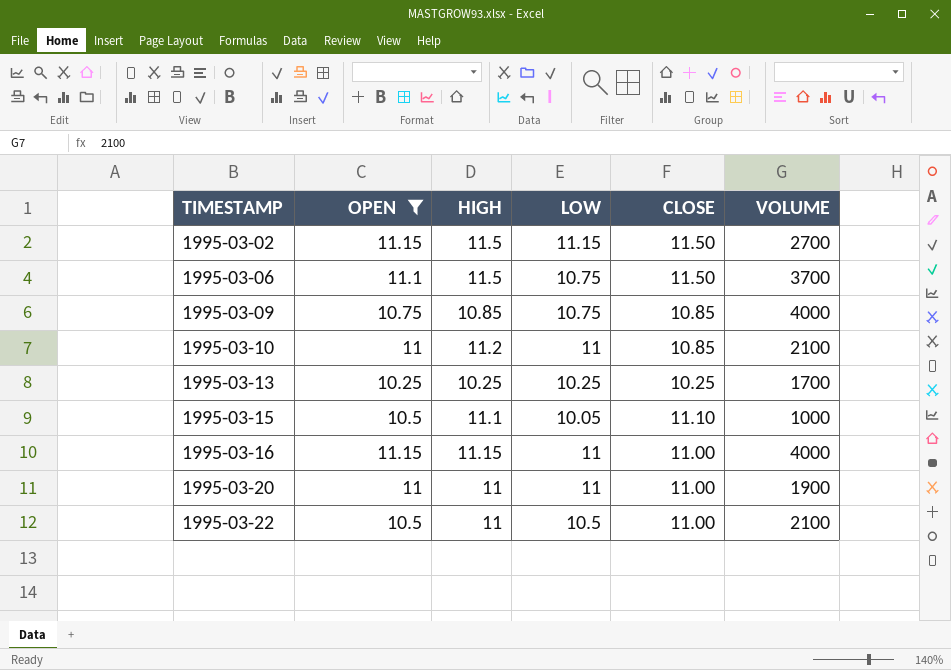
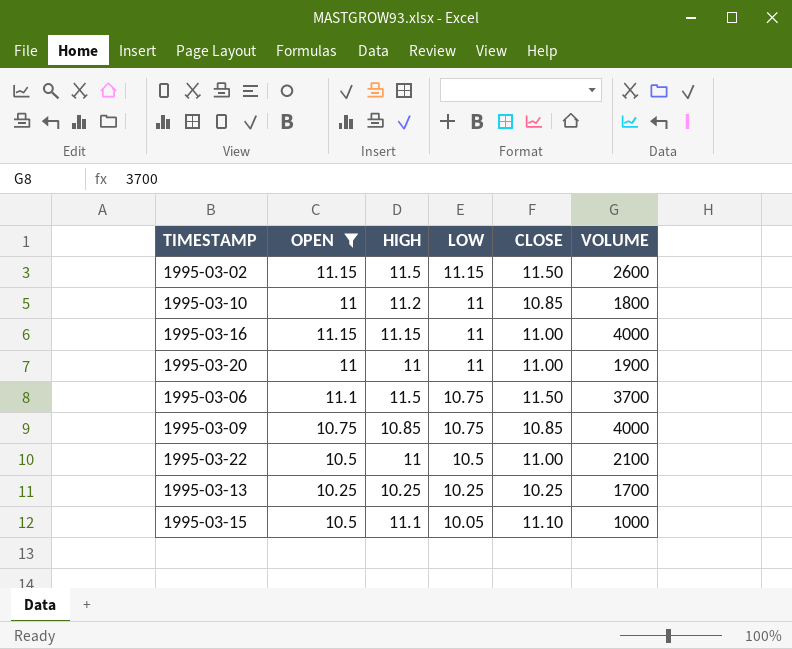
row order: TIMESTAMP ascending -> LOW descending
1995-03-02 | VOLUME: 2700 -> 2600
1995-03-10 | VOLUME: 2100 -> 1800

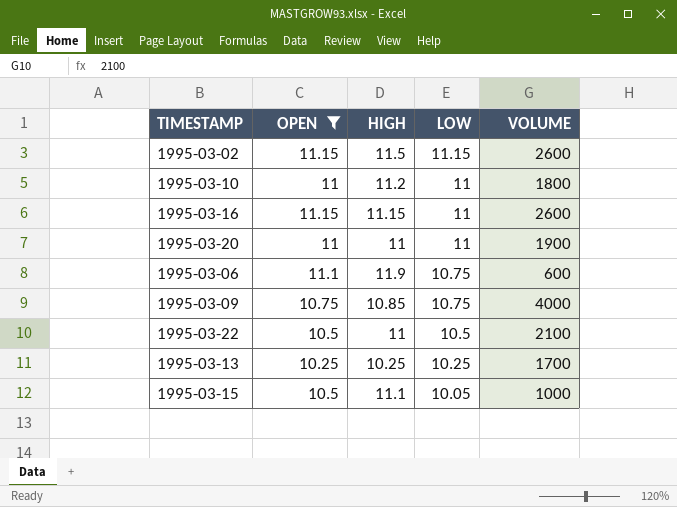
column CLOSE | position: 5 -> none
1995-03-16 | VOLUME: 4000 -> 2600
1995-03-06 | HIGH: 11.5 -> 11.9
1995-03-06 | VOLUME: 3700 -> 600

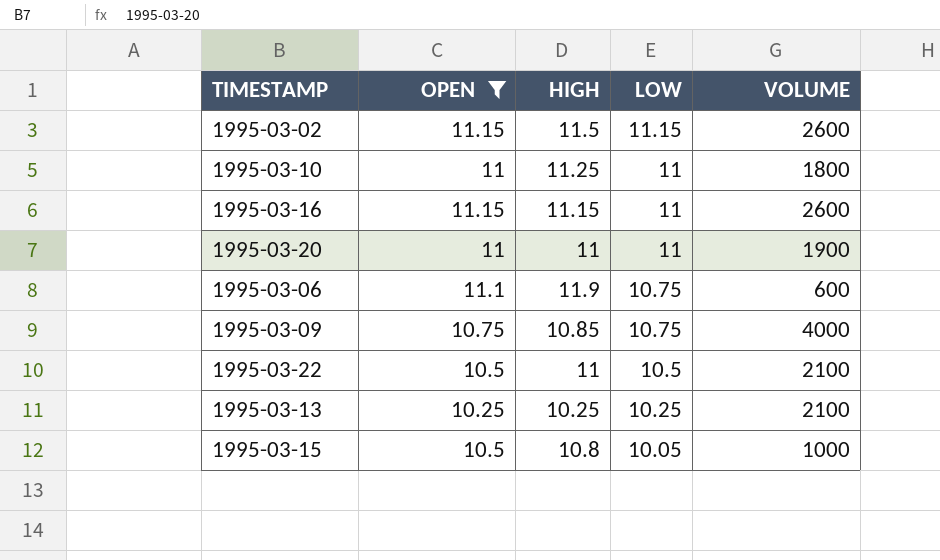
1995-03-10 | HIGH: 11.2 -> 11.25
1995-03-13 | VOLUME: 1700 -> 2100
1995-03-15 | HIGH: 11.1 -> 10.8

